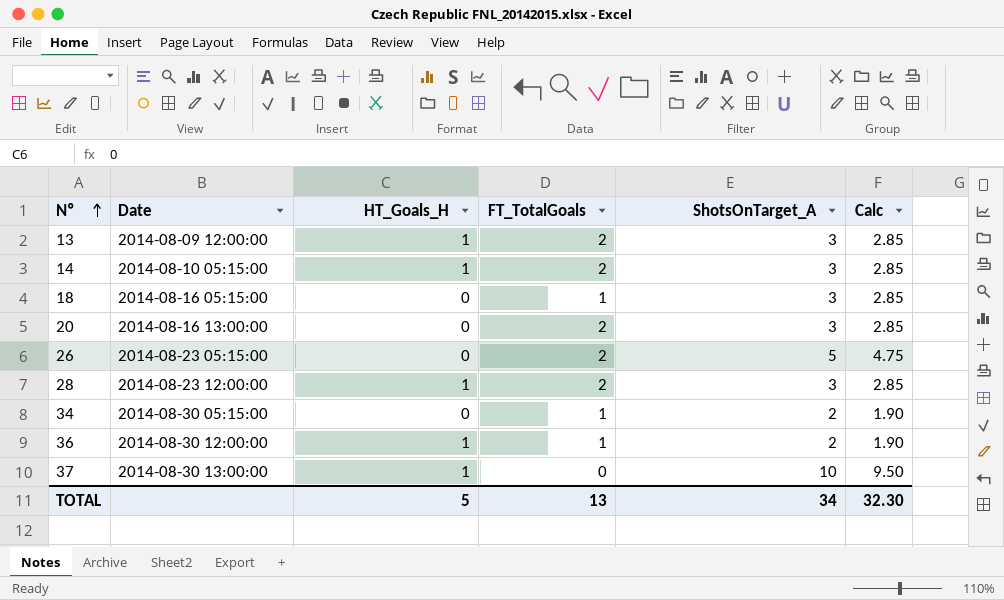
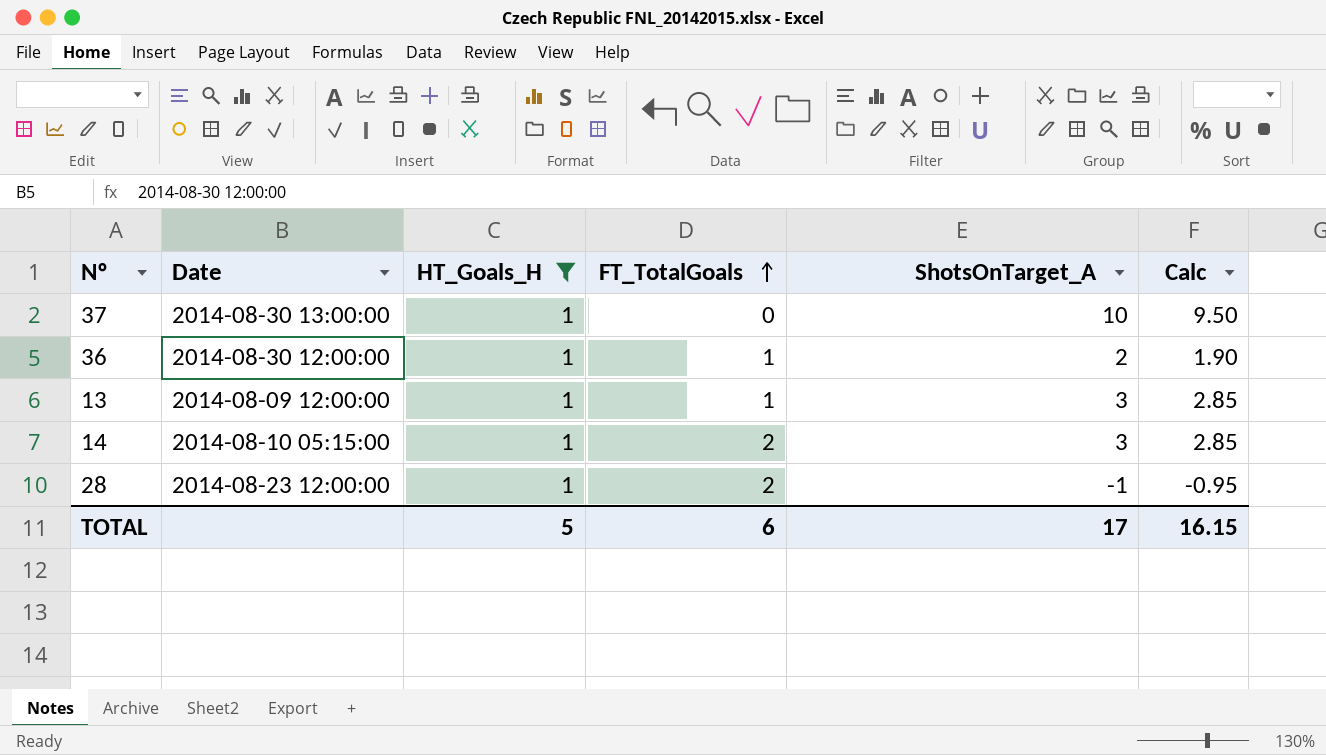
filter: none -> HT_Goals_H = 1
row order: Nº ascending -> FT_TotalGoals ascending
13 | FT_TotalGoals: 2 -> 1
28 | ShotsOnTarget_A: 3 -> -1
28 | Calc: 2.85 -> -0.95
TOTAL | FT_TotalGoals: 13 -> 6
TOTAL | ShotsOnTarget_A: 34 -> 17
TOTAL | Calc: 32.30 -> 16.15

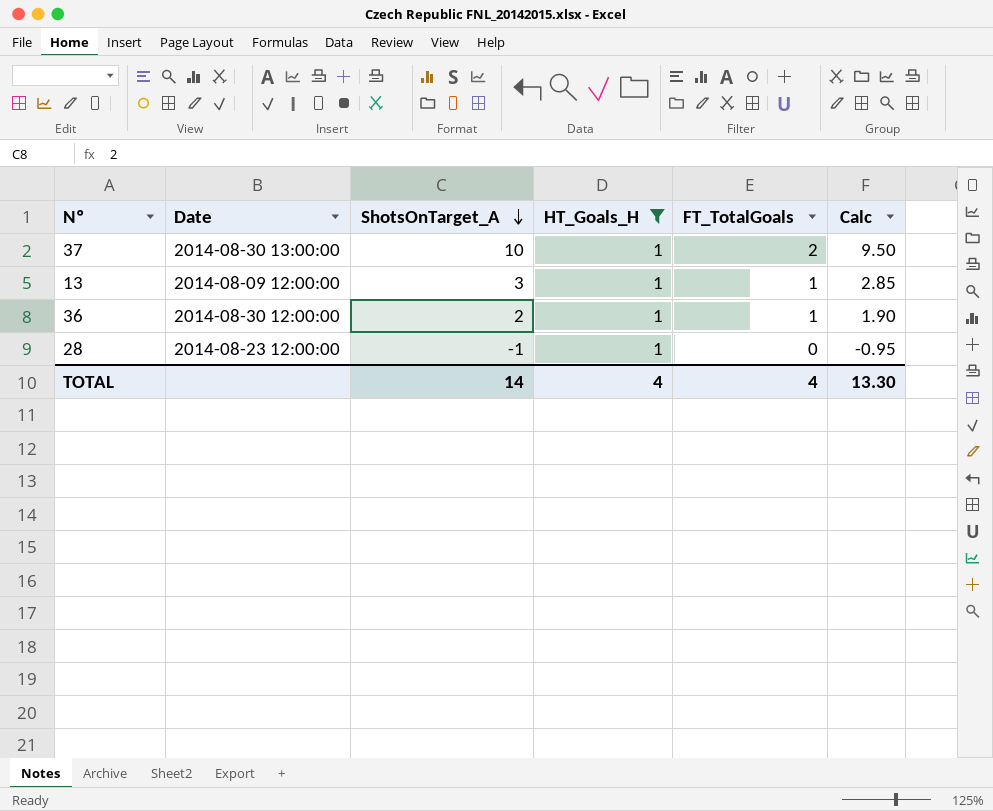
row order: FT_TotalGoals ascending -> ShotsOnTarget_A descending
column ShotsOnTarget_A | position: 5 -> 3
row 14: 2014-08-10 05:15:00 | 1 | 2 | 3 | 2.85 -> none
37 | FT_TotalGoals: 0 -> 2
28 | FT_TotalGoals: 2 -> 0
TOTAL | ShotsOnTarget_A: 17 -> 14
TOTAL | HT_Goals_H: 5 -> 4
TOTAL | FT_TotalGoals: 6 -> 4
TOTAL | Calc: 16.15 -> 13.30

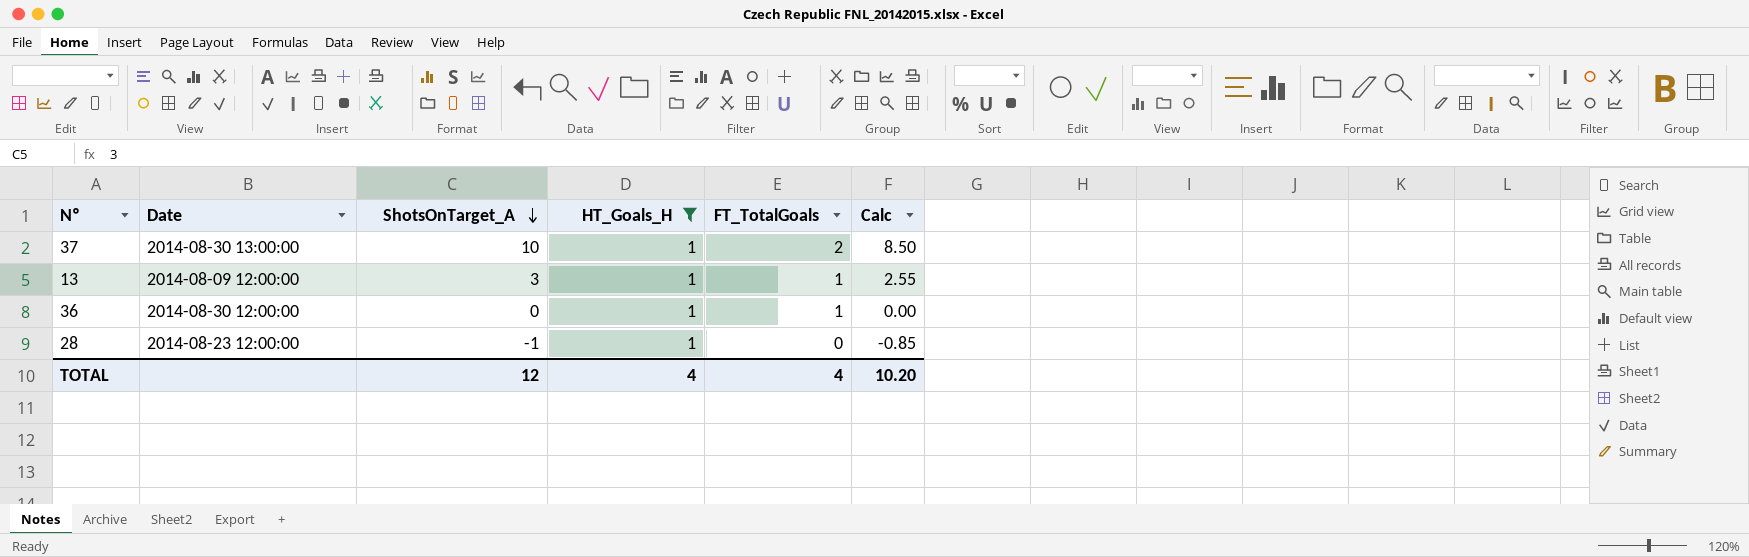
column Calc | formula: [ShotsOnTarget_A] * 0.95 -> [ShotsOnTarget_A] * 0.85
36 | ShotsOnTarget_A: 2 -> 0
TOTAL | ShotsOnTarget_A: 14 -> 12
TOTAL | Calc: 13.30 -> 10.20

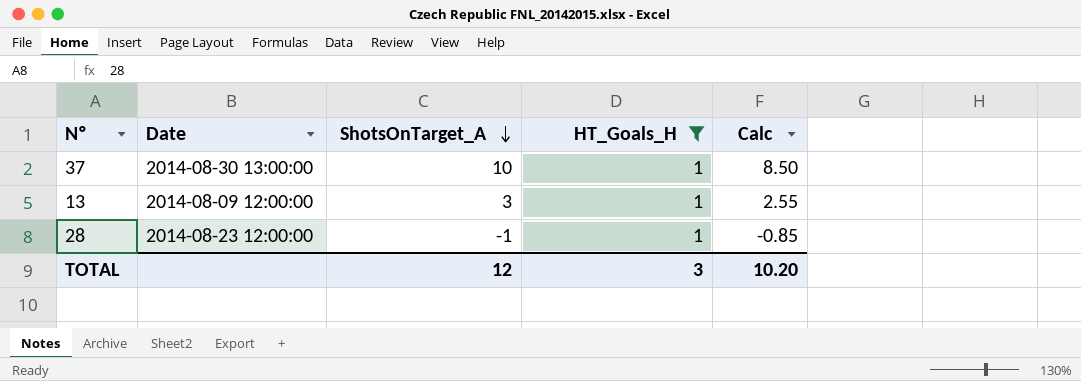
column FT_TotalGoals | position: 5 -> none
row 36: 2014-08-30 12:00:00 | 0 | 1 | 1 | 0.00 -> none
TOTAL | HT_Goals_H: 4 -> 3

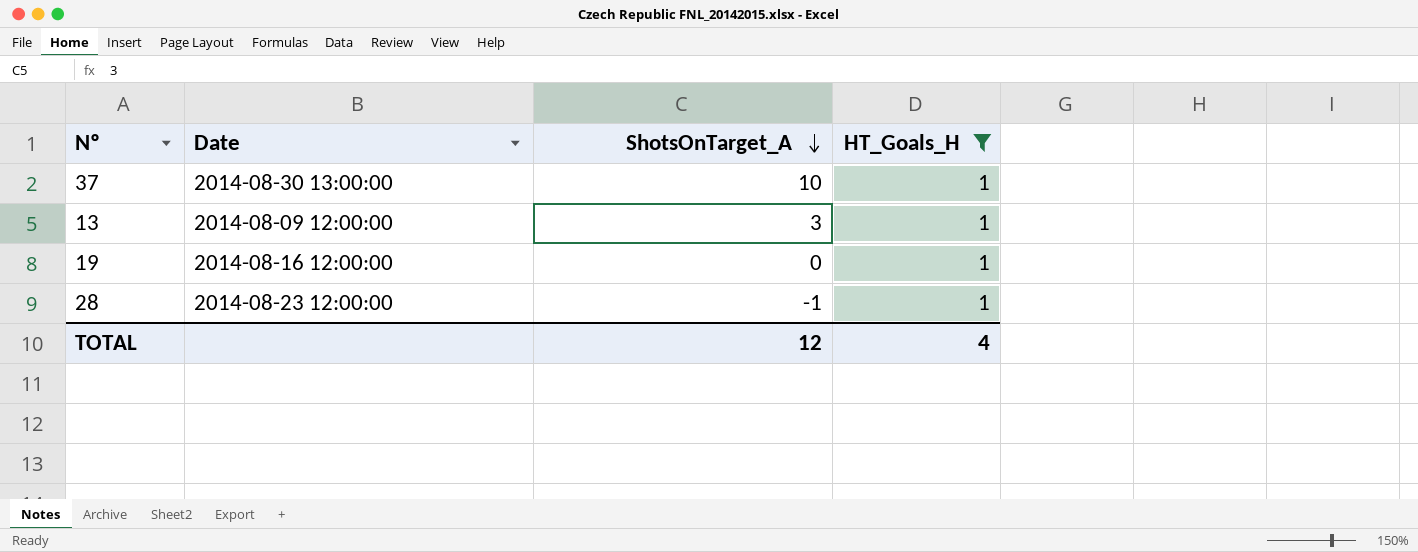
column Calc | formula: [ShotsOnTarget_A] * 0.85 -> none
row 19: none -> 2014-08-16 12:00:00 | 0 | 1
TOTAL | HT_Goals_H: 3 -> 4

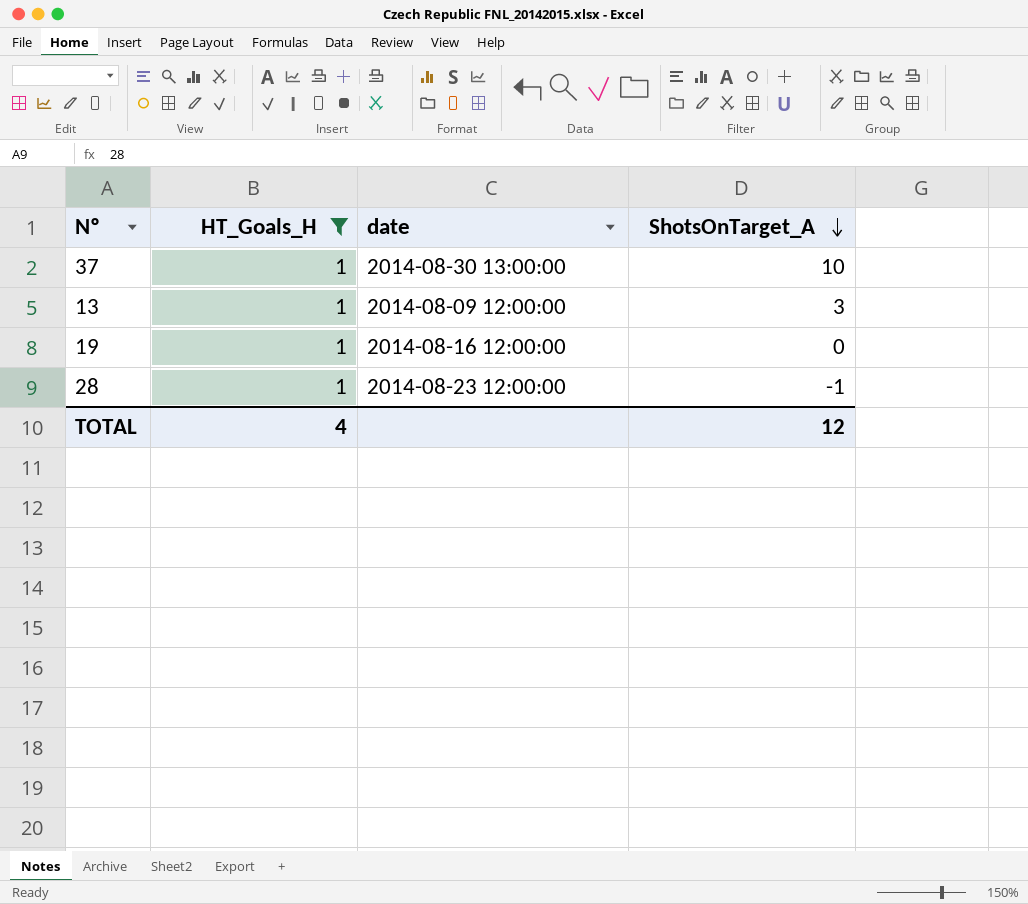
column HT_Goals_H | position: 4 -> 2
column name: Date -> date

